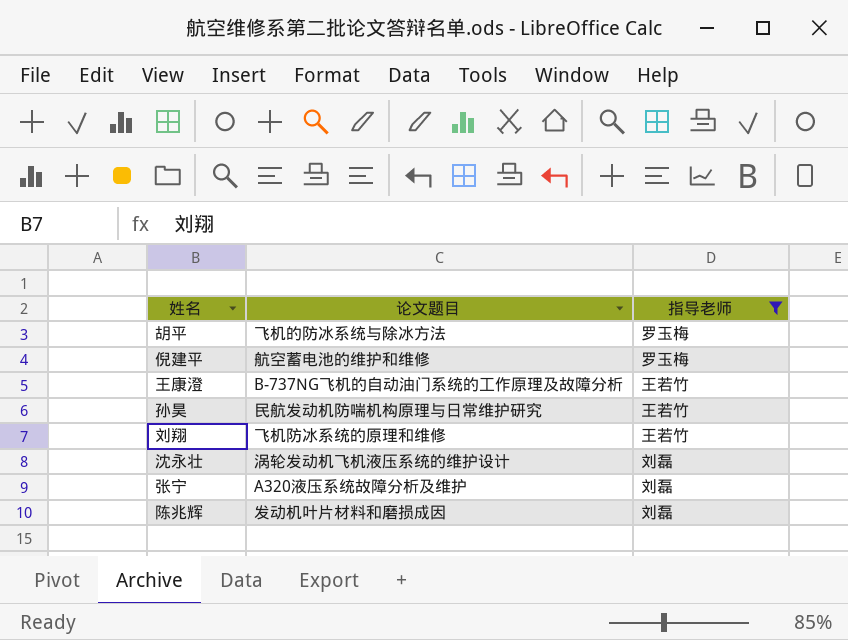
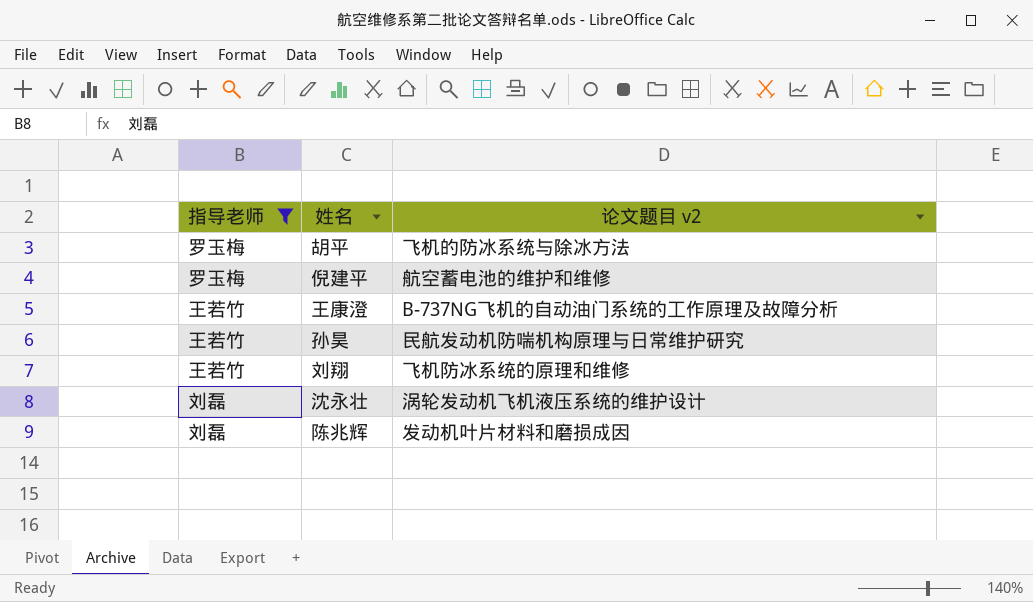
column 指导老师 | position: 3 -> 1
column name: 论文题目 -> 论文题目 v2
row 张宁: A320液压系统故障分析及维护 | 刘磊 -> none

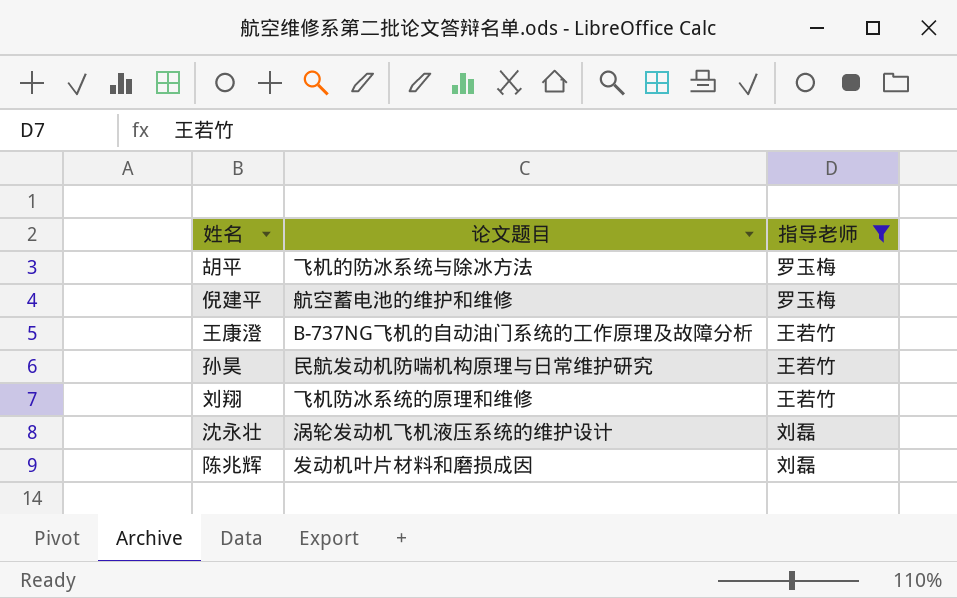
column name: 论文题目 v2 -> 论文题目
column 指导老师 | position: 1 -> 3

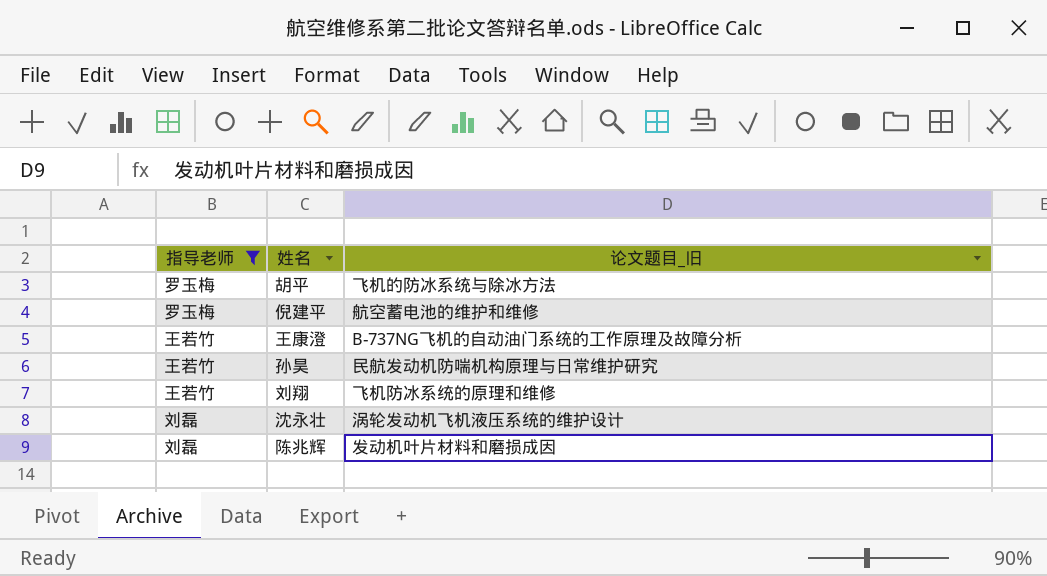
column 指导老师 | position: 3 -> 1
column name: 论文题目 -> 论文题目_旧

